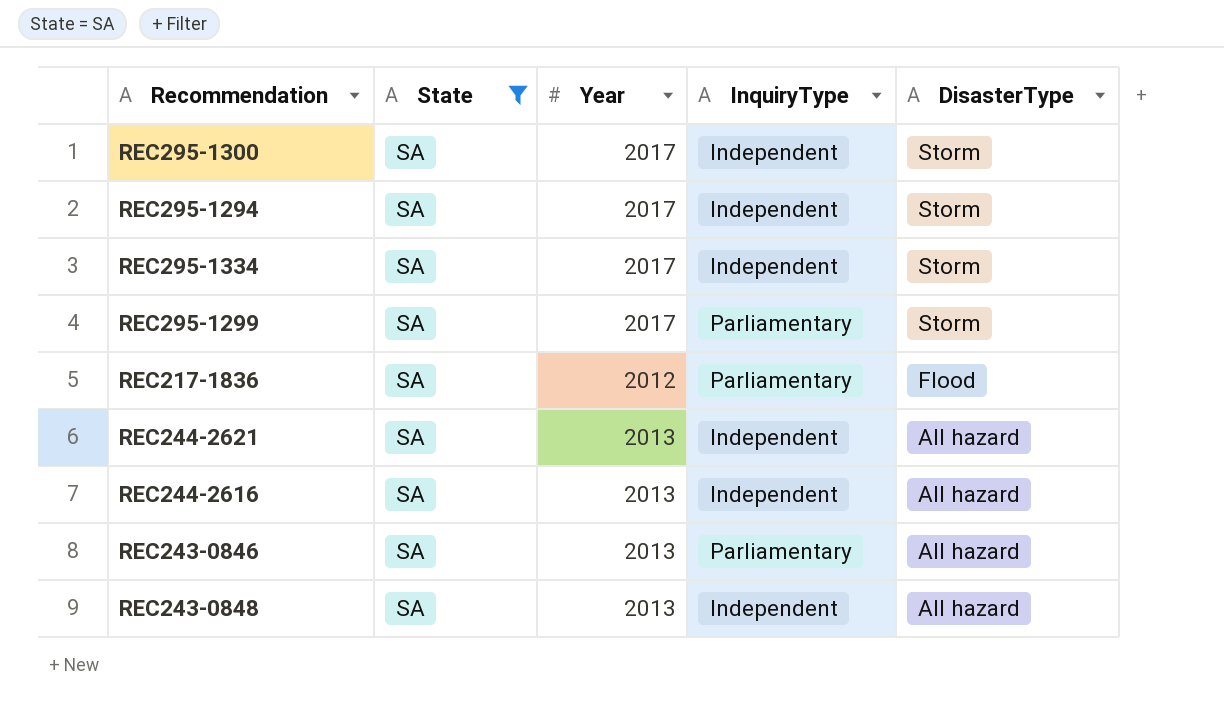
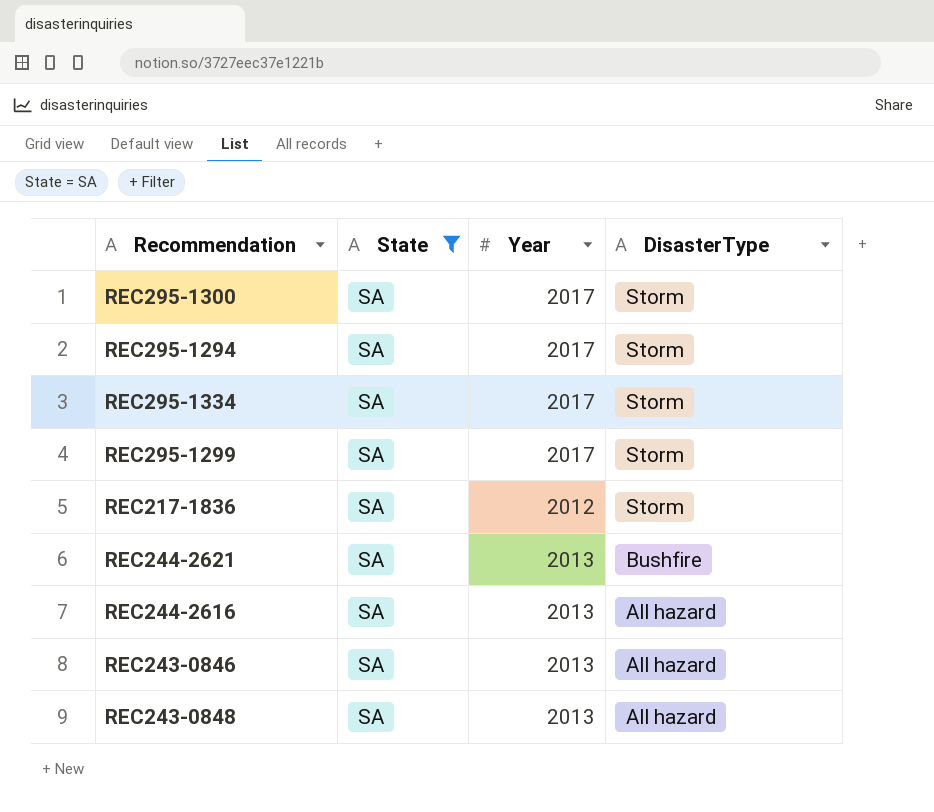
column InquiryType | position: 4 -> none
REC217-1836 | DisasterType: Flood -> Storm
REC244-2621 | DisasterType: All hazard -> Bushfire

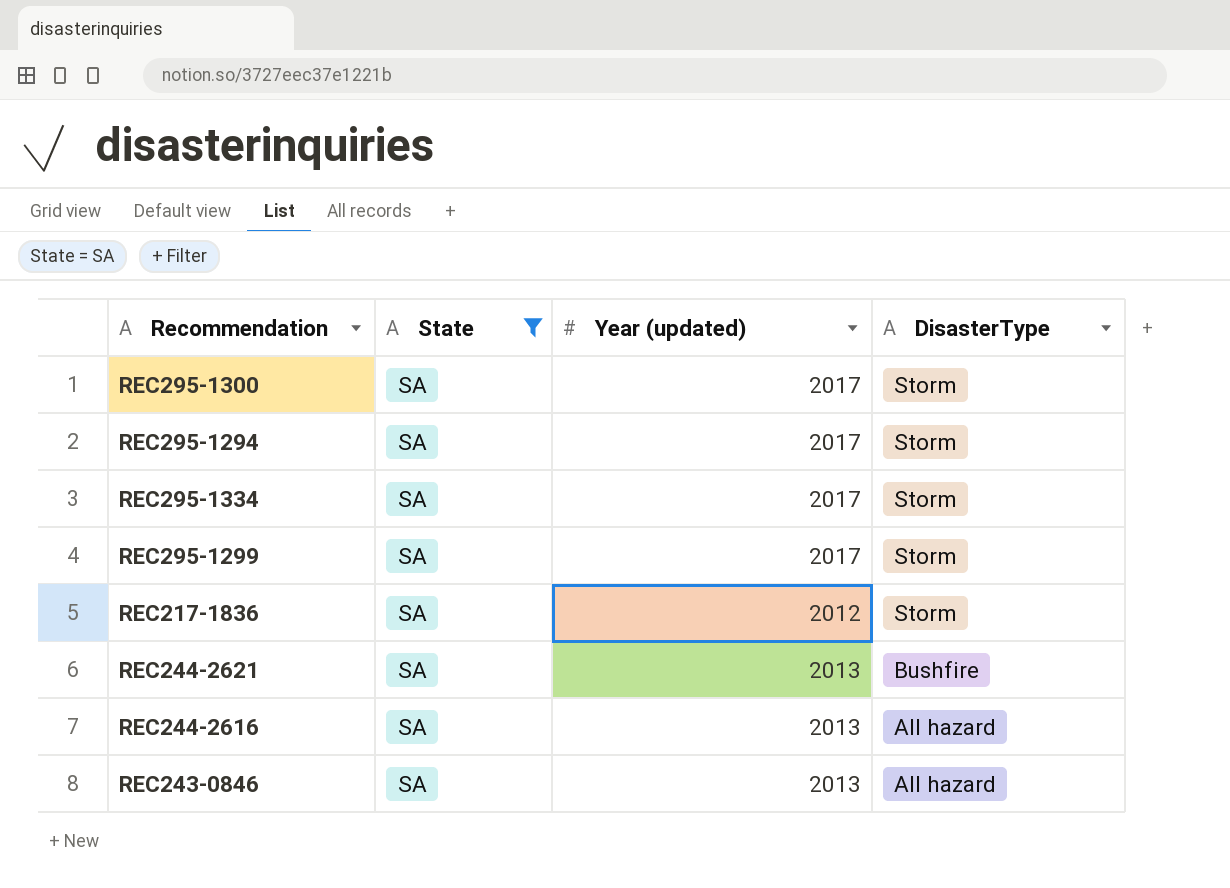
column name: Year -> Year (updated)
row REC243-0848: SA | 2013 | All hazard -> none

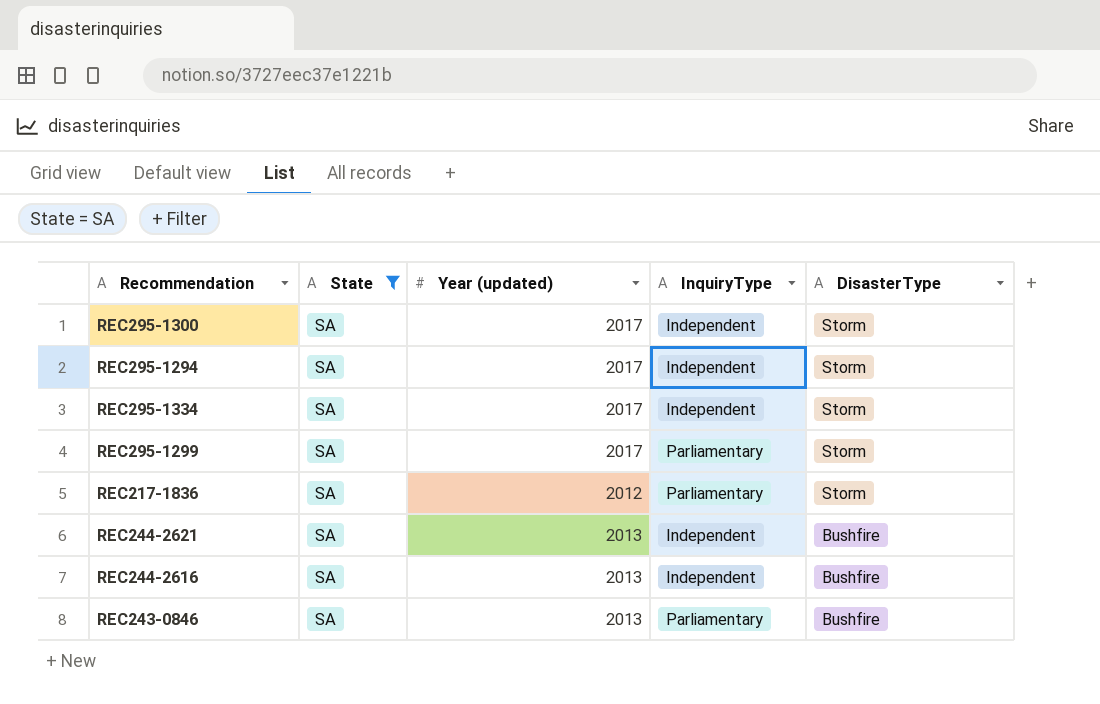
column InquiryType | position: none -> 4
REC244-2616 | DisasterType: All hazard -> Bushfire
REC243-0846 | DisasterType: All hazard -> Bushfire

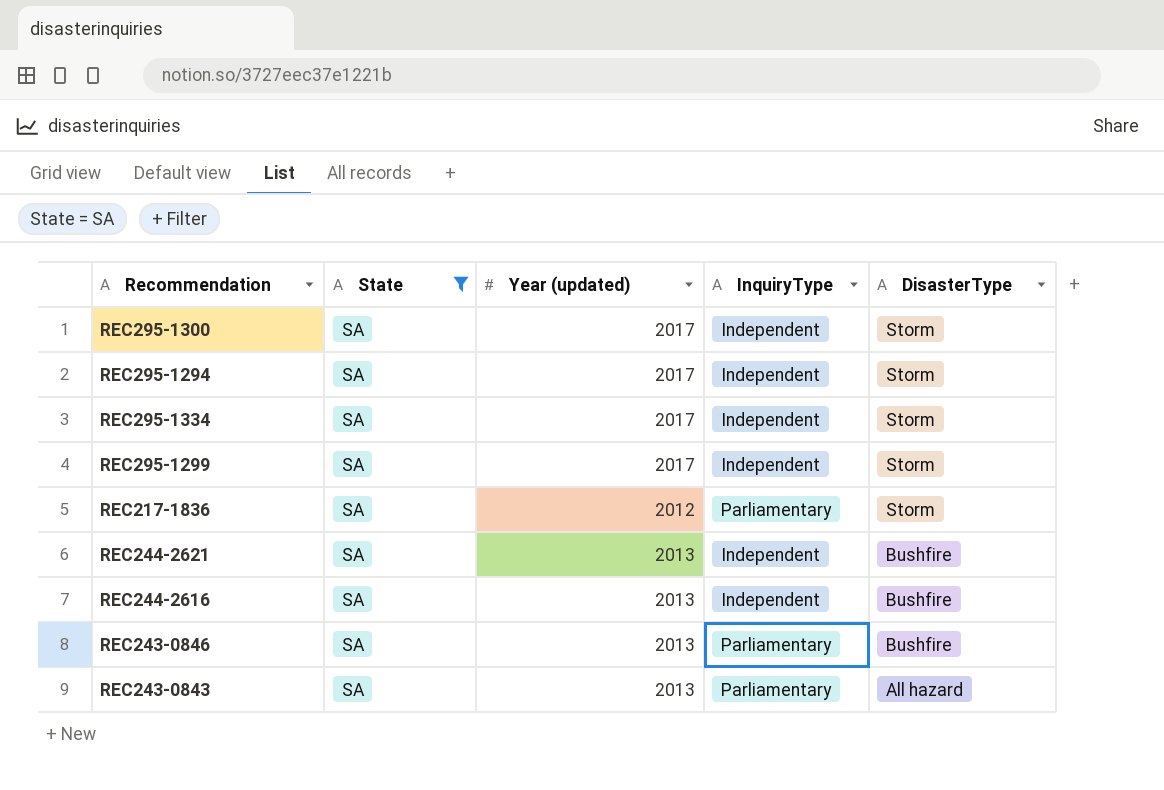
REC295-1299 | InquiryType: Parliamentary -> Independent
row REC243-0843: none -> SA | 2013 | Parliamentary | All hazard

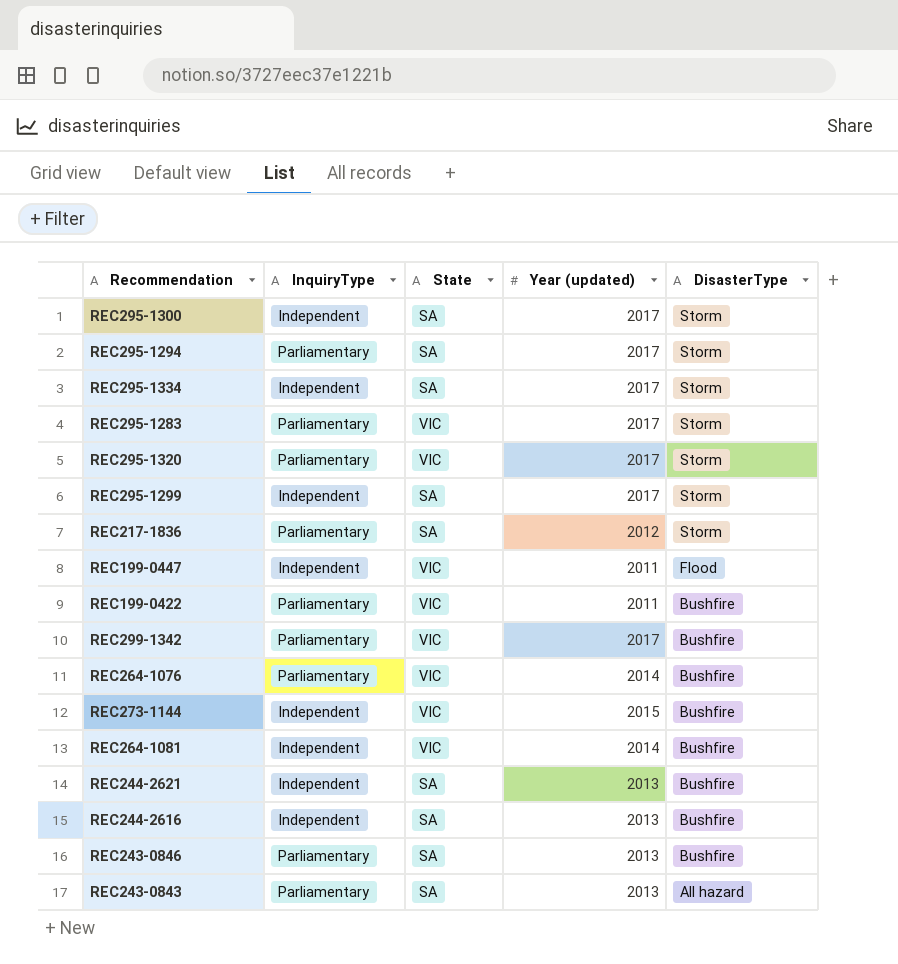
filter: State = SA -> none
column InquiryType | position: 4 -> 2
REC295-1294 | InquiryType: Independent -> Parliamentary

